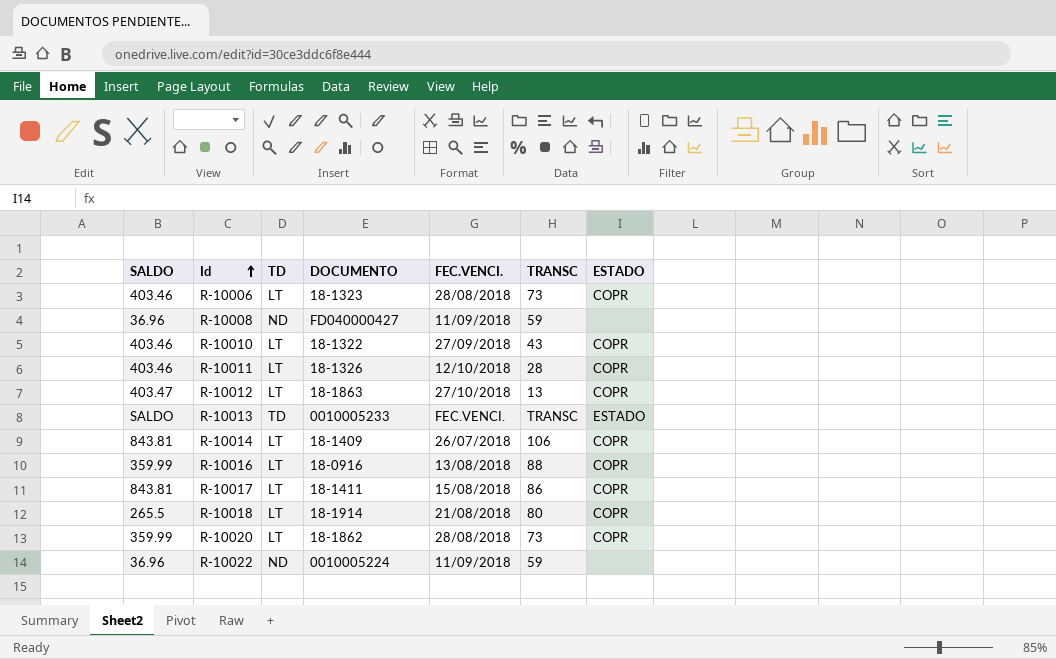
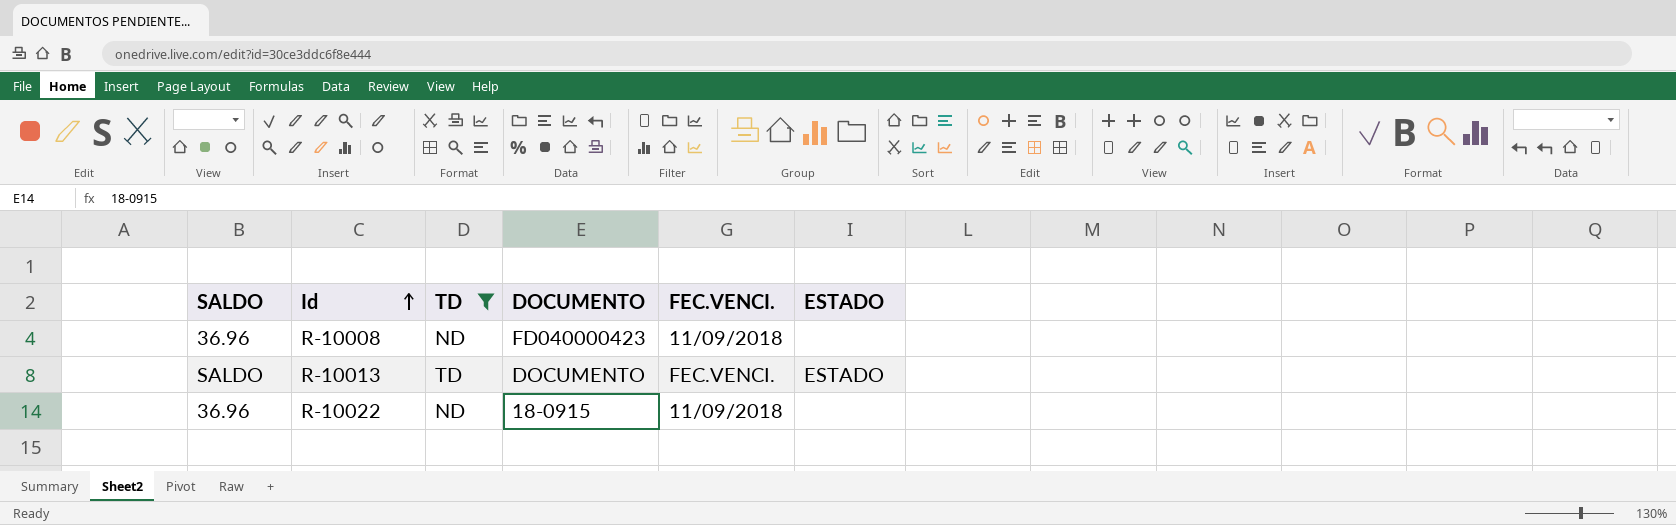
filter: none -> TD != LT
column TRANSC | position: 6 -> none
R-10008 | DOCUMENTO: FD040000427 -> FD040000423
R-10013 | DOCUMENTO: 0010005233 -> DOCUMENTO
R-10022 | DOCUMENTO: 0010005224 -> 18-0915

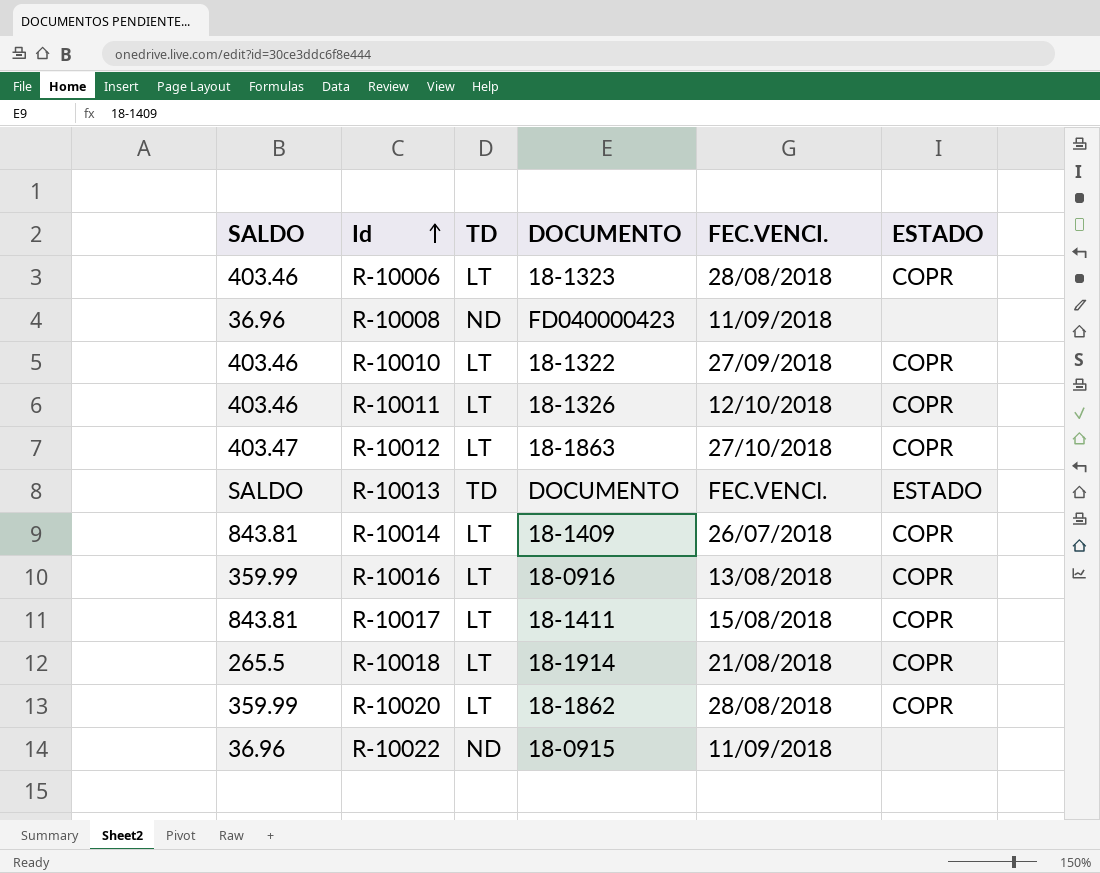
filter: TD != LT -> none

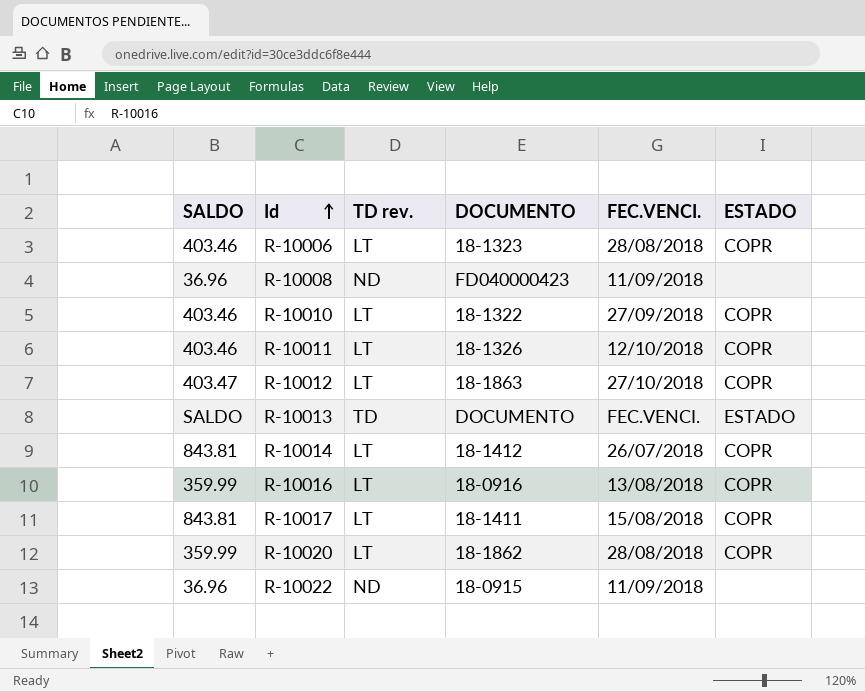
column name: TD -> TD rev.
row R-10018: 265.5 | LT | 18-1914 | 21/08/2018 | COPR -> none
R-10014 | DOCUMENTO: 18-1409 -> 18-1412

